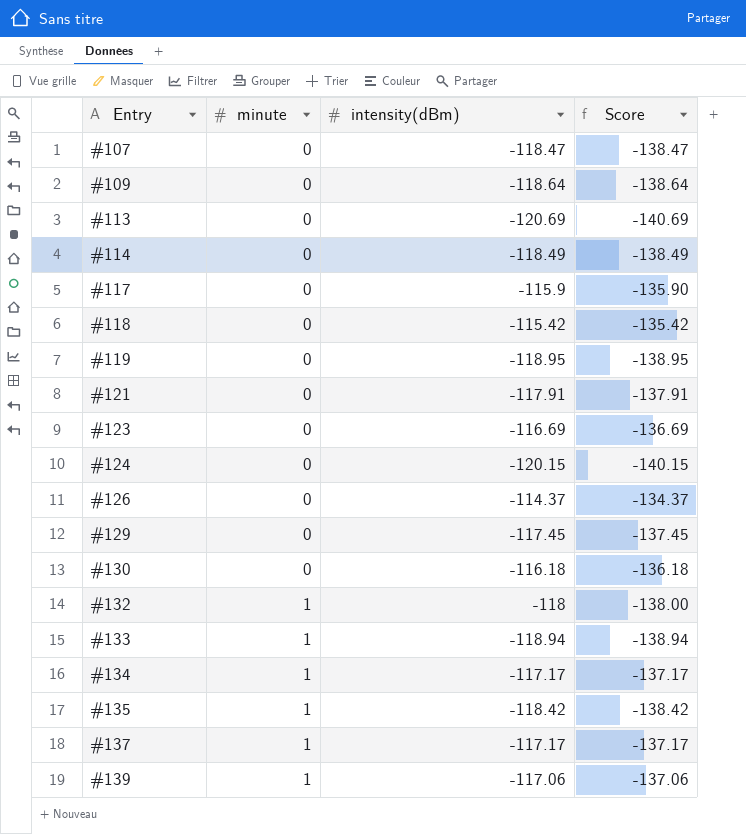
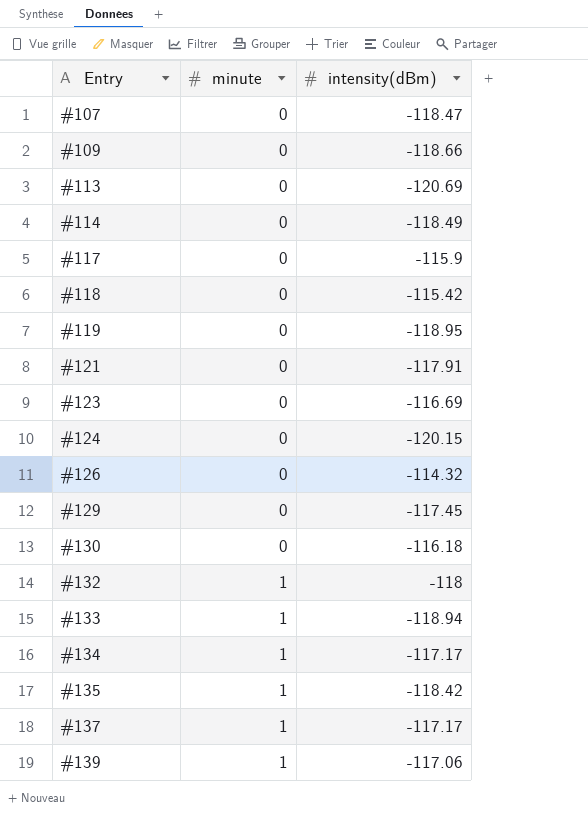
column Score | formula: [intensity(dBm)] - 20 -> none
#109 | intensity(dBm): -118.64 -> -118.66
#126 | intensity(dBm): -114.37 -> -114.32

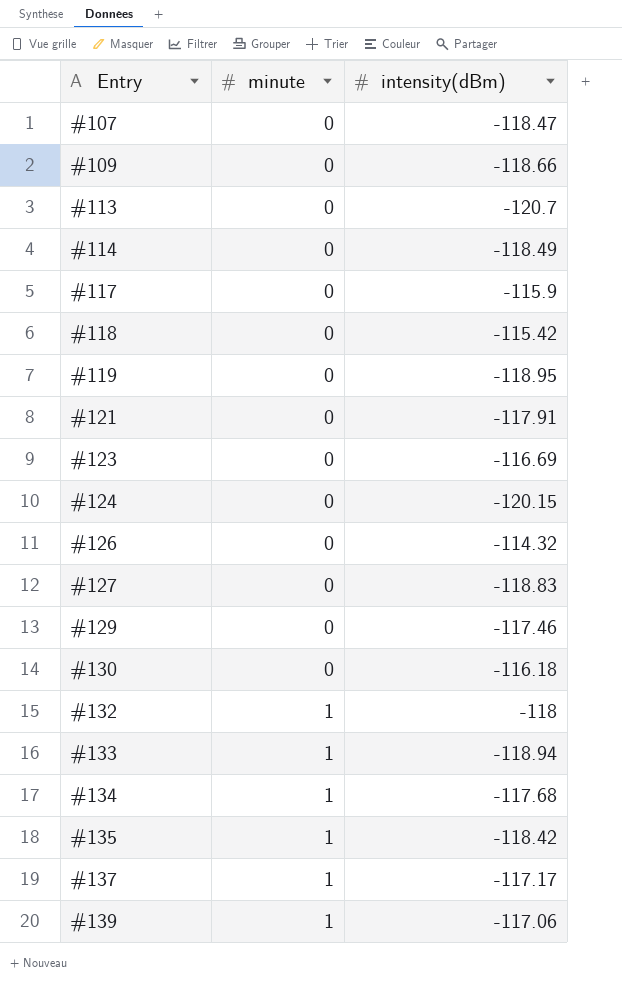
#113 | intensity(dBm): -120.69 -> -120.7
row #127: none -> 0 | -118.83
#129 | intensity(dBm): -117.45 -> -117.46
#134 | intensity(dBm): -117.17 -> -117.68

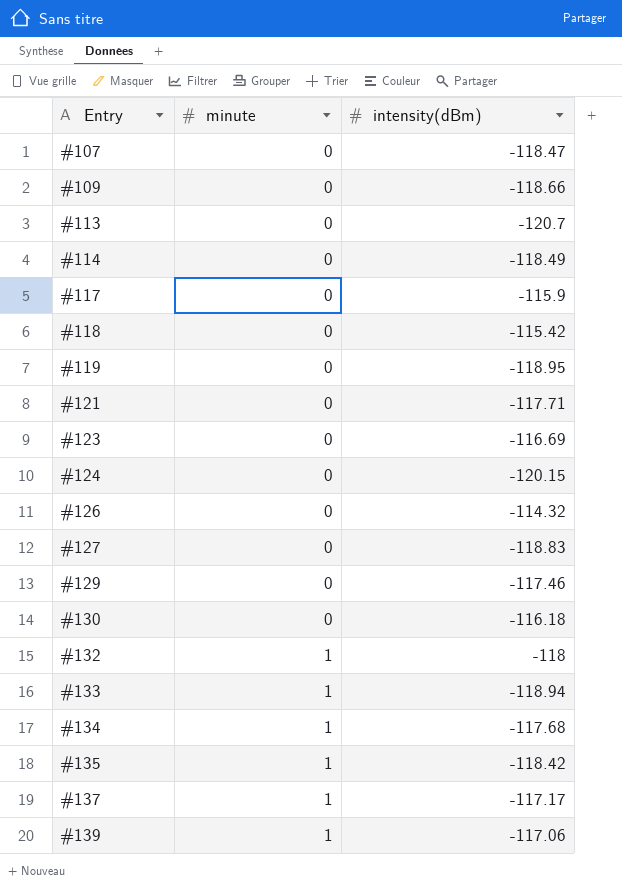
#121 | intensity(dBm): -117.91 -> -117.71

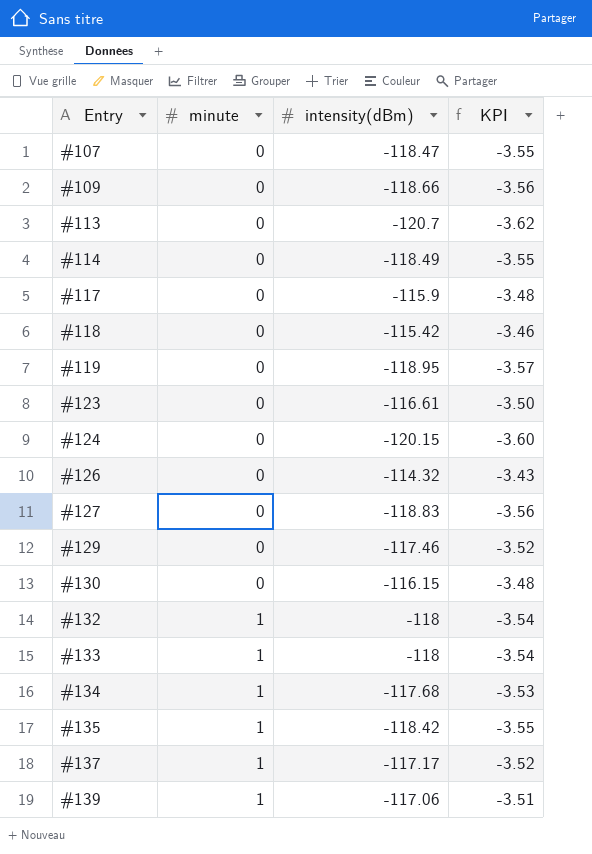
column KPI | formula: none -> [intensity(dBm)] * 0.03
row #121: 0 | -117.71 -> none
#123 | intensity(dBm): -116.69 -> -116.61
#130 | intensity(dBm): -116.18 -> -116.15
#133 | intensity(dBm): -118.94 -> -118

